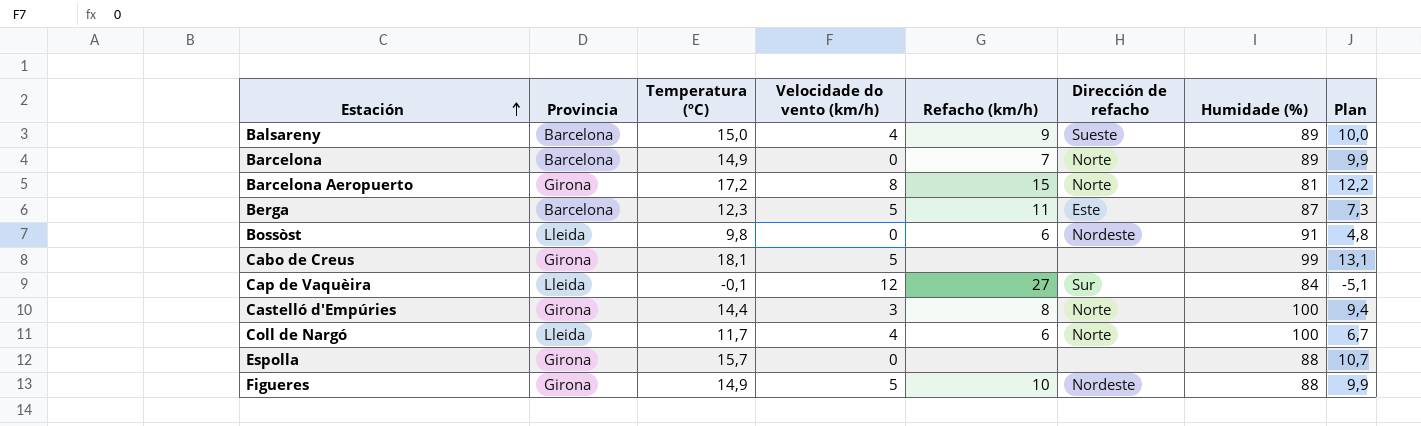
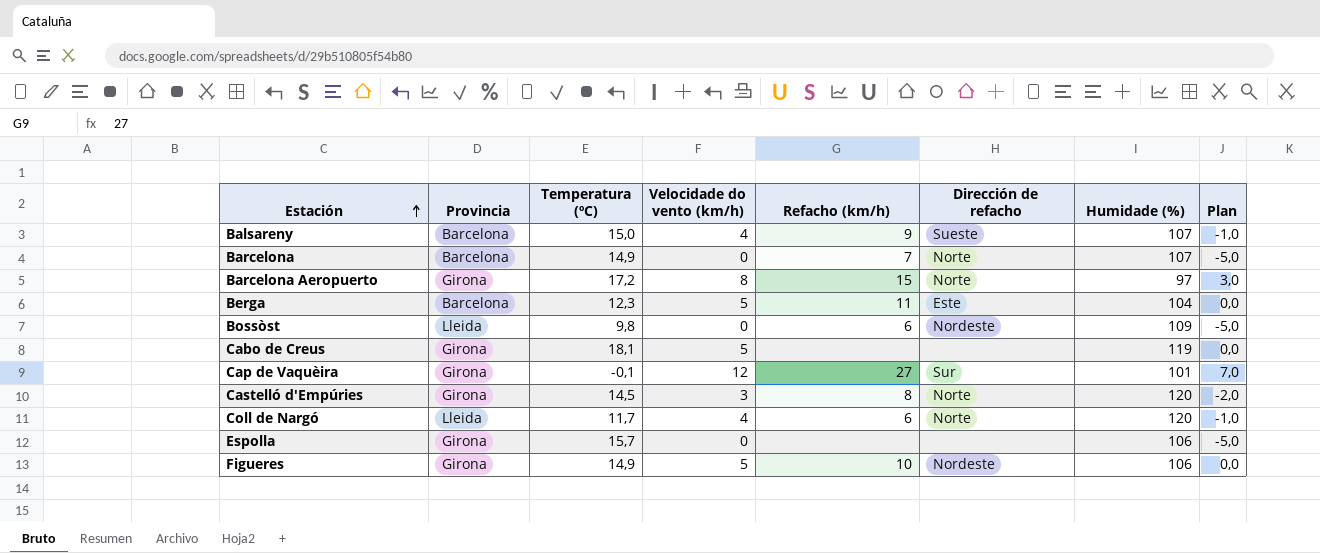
column Plan | formula: [Temperatura (ºC)] - 5 -> [Velocidade do vento (km/h)] - 5
Balsareny | Humidade (%): 89 -> 107
Barcelona | Humidade (%): 89 -> 107
Barcelona Aeropuerto | Humidade (%): 81 -> 97
Berga | Humidade (%): 87 -> 104
Bossòst | Humidade (%): 91 -> 109
Cabo de Creus | Humidade (%): 99 -> 119
Cap de Vaquèira | Provincia: Lleida -> Girona
Cap de Vaquèira | Humidade (%): 84 -> 101
Castelló d'Empúries | Temperatura (ºC): 14,4 -> 14,5
Castelló d'Empúries | Humidade (%): 100 -> 120
Coll de Nargó | Humidade (%): 100 -> 120
Espolla | Humidade (%): 88 -> 106
Figueres | Humidade (%): 88 -> 106

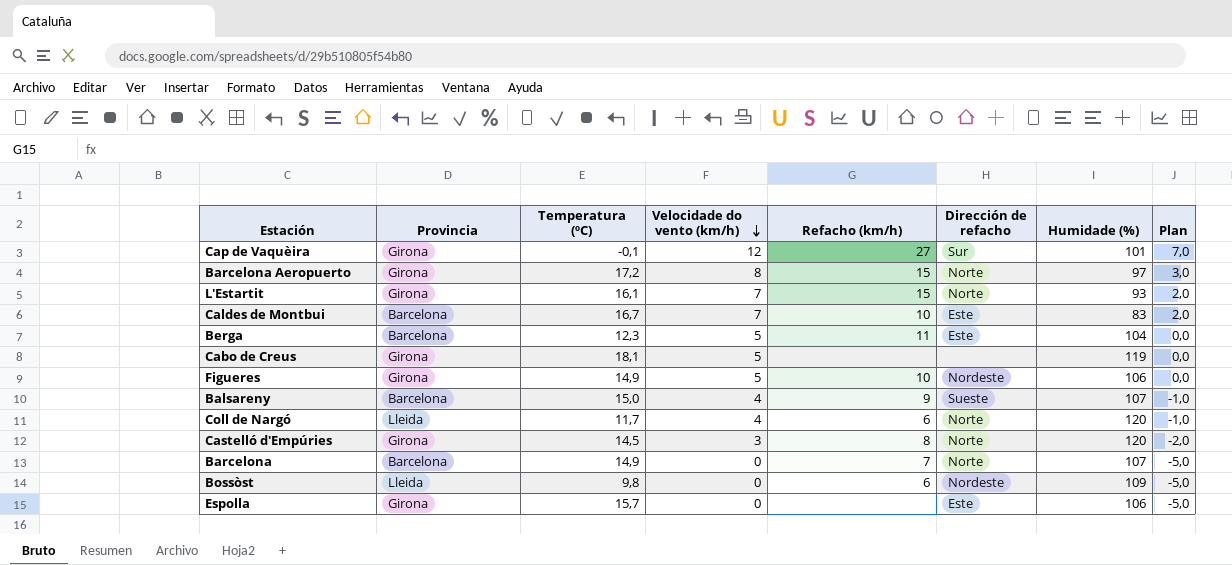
row order: Estación ascending -> Velocidade do vento (km/h) descending
row L'Estartit: none -> Girona | 16,1 | 7 | 15 | Norte | 93 | 2,0
row Caldes de Montbui: none -> Barcelona | 16,7 | 7 | 10 | Este | 83 | 2,0
Espolla | Dirección de refacho: none -> Este

